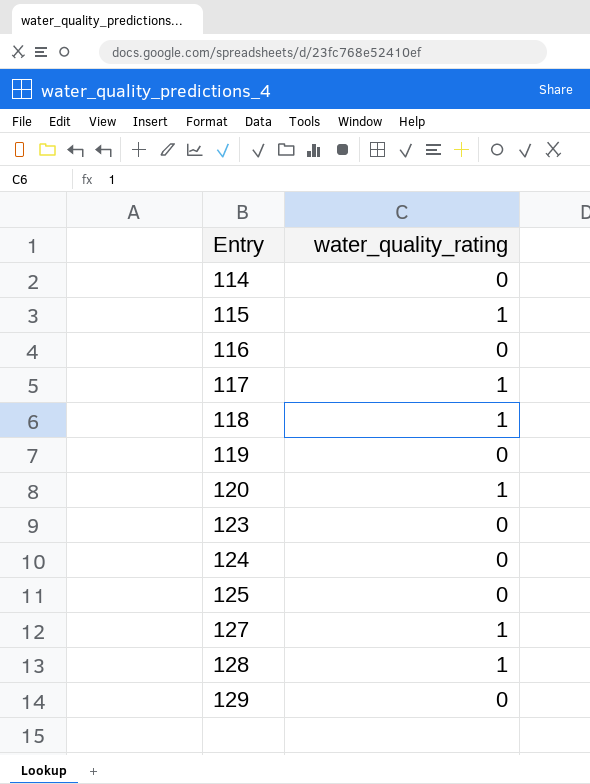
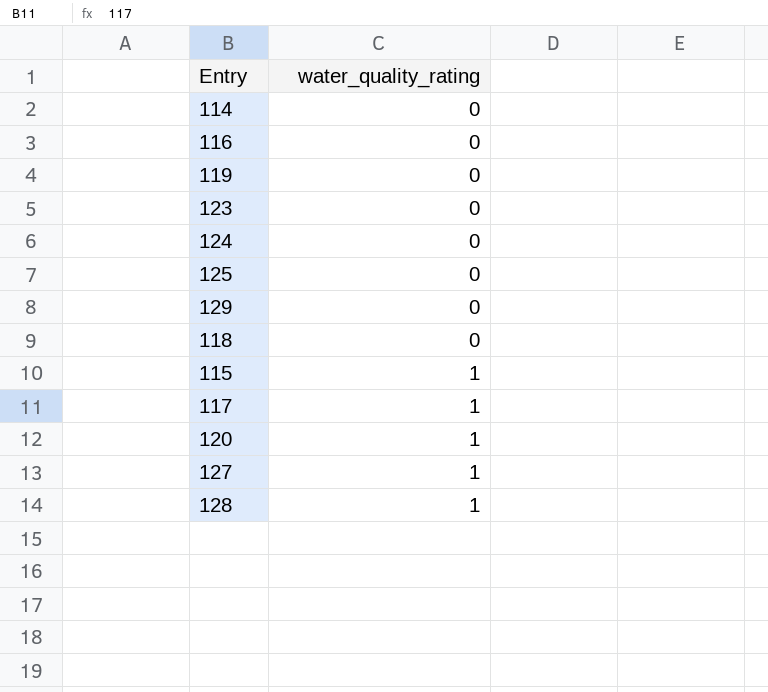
row order: Entry ascending -> water_quality_rating ascending
118 | water_quality_rating: 1 -> 0

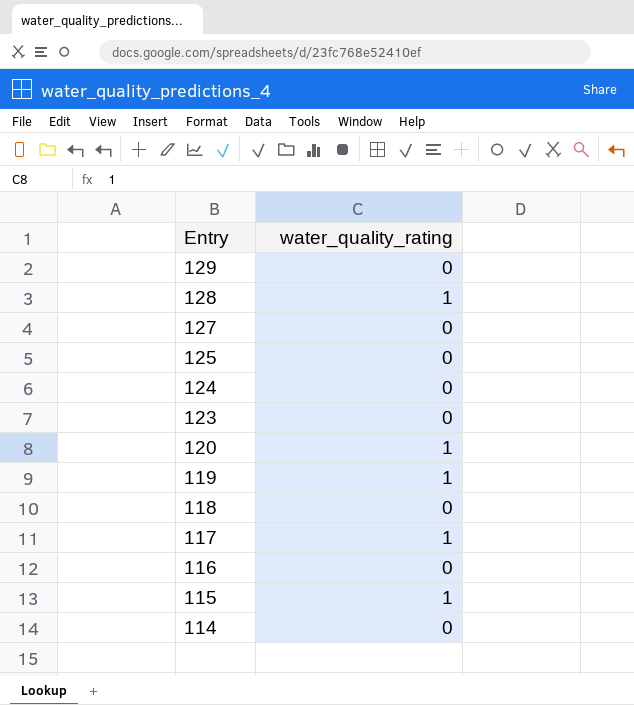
row order: water_quality_rating ascending -> Entry descending
127 | water_quality_rating: 1 -> 0
119 | water_quality_rating: 0 -> 1

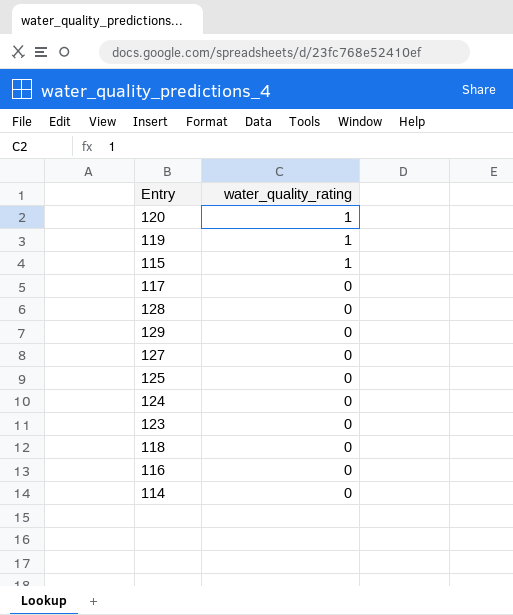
row order: Entry descending -> water_quality_rating descending
117 | water_quality_rating: 1 -> 0
128 | water_quality_rating: 1 -> 0

